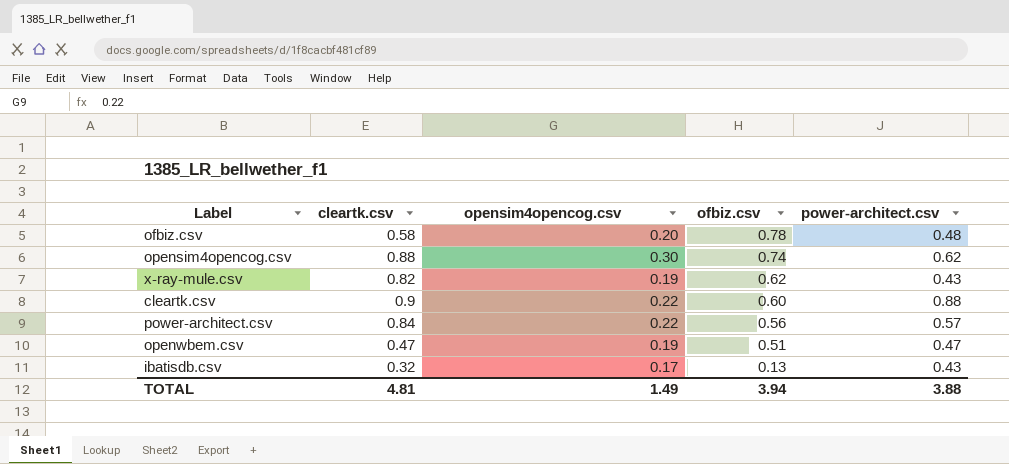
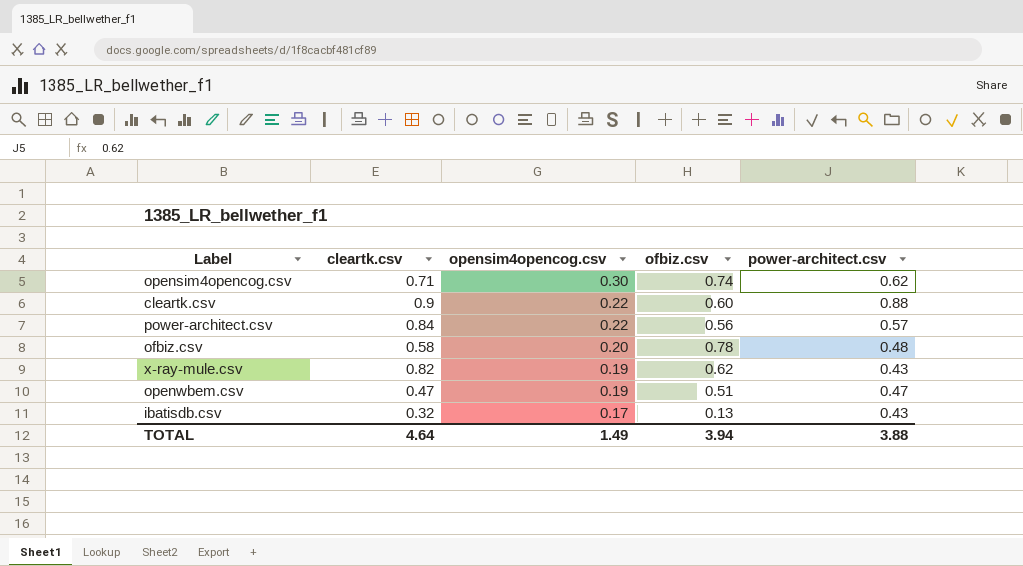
row order: ofbiz.csv descending -> opensim4opencog.csv descending
opensim4opencog.csv | cleartk.csv: 0.88 -> 0.71
TOTAL | cleartk.csv: 4.81 -> 4.64

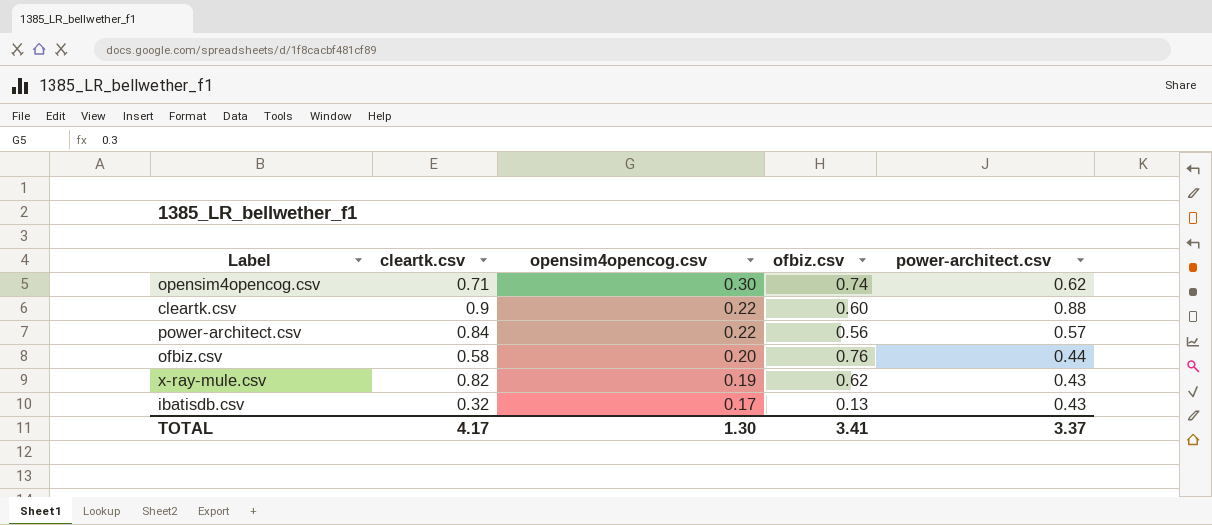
row openwbem.csv: 0.47 | 0.19 | 0.51 | 0.47 -> none
ofbiz.csv | ofbiz.csv: 0.78 -> 0.76
ofbiz.csv | power-architect.csv: 0.48 -> 0.44
TOTAL | cleartk.csv: 4.64 -> 4.17
TOTAL | opensim4opencog.csv: 1.49 -> 1.30
TOTAL | ofbiz.csv: 3.94 -> 3.41
TOTAL | power-architect.csv: 3.88 -> 3.37

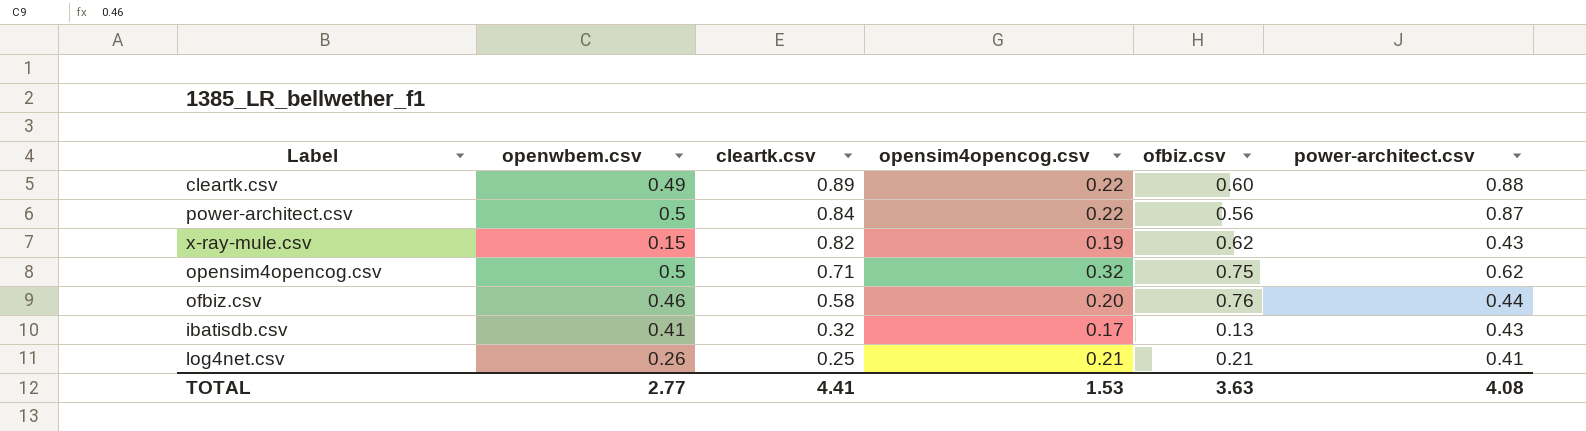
row order: opensim4opencog.csv descending -> cleartk.csv descending
column openwbem.csv | position: none -> 2
cleartk.csv | cleartk.csv: 0.9 -> 0.89
power-architect.csv | power-architect.csv: 0.57 -> 0.87
opensim4opencog.csv | opensim4opencog.csv: 0.30 -> 0.32
opensim4opencog.csv | ofbiz.csv: 0.74 -> 0.75
row log4net.csv: none -> 0.26 | 0.25 | 0.21 | 0.21 | 0.41
TOTAL | cleartk.csv: 4.17 -> 4.41
TOTAL | opensim4opencog.csv: 1.30 -> 1.53
TOTAL | ofbiz.csv: 3.41 -> 3.63
TOTAL | power-architect.csv: 3.37 -> 4.08

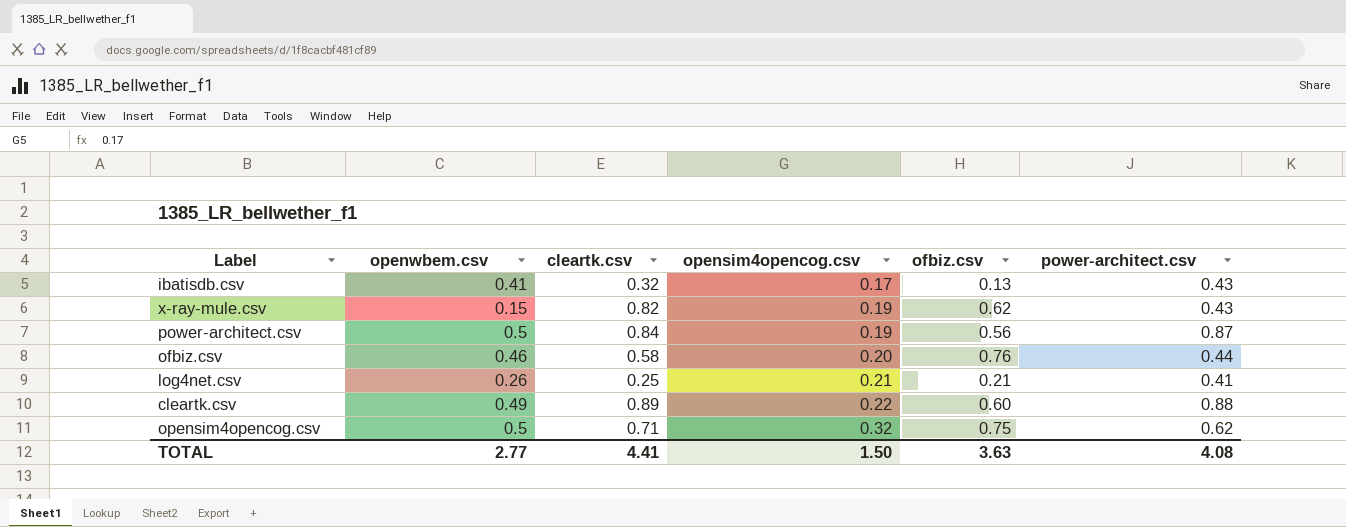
row order: cleartk.csv descending -> opensim4opencog.csv ascending
power-architect.csv | opensim4opencog.csv: 0.22 -> 0.19
TOTAL | opensim4opencog.csv: 1.53 -> 1.50

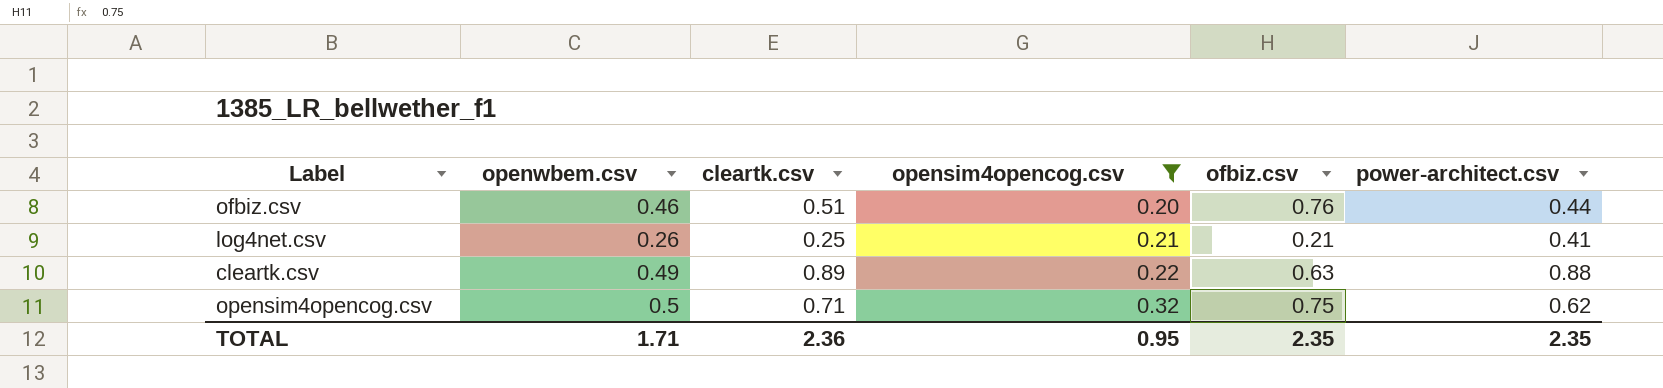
filter: none -> opensim4opencog.csv >= 0.20
ofbiz.csv | cleartk.csv: 0.58 -> 0.51
cleartk.csv | ofbiz.csv: 0.60 -> 0.63
TOTAL | openwbem.csv: 2.77 -> 1.71
TOTAL | cleartk.csv: 4.41 -> 2.36
TOTAL | opensim4opencog.csv: 1.50 -> 0.95
TOTAL | ofbiz.csv: 3.63 -> 2.35
TOTAL | power-architect.csv: 4.08 -> 2.35

